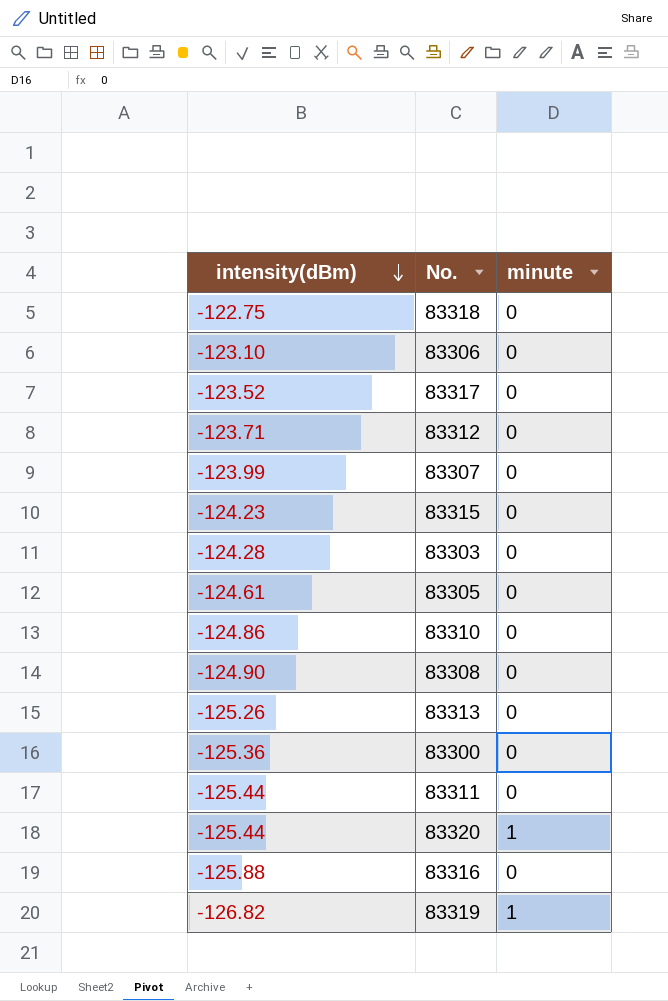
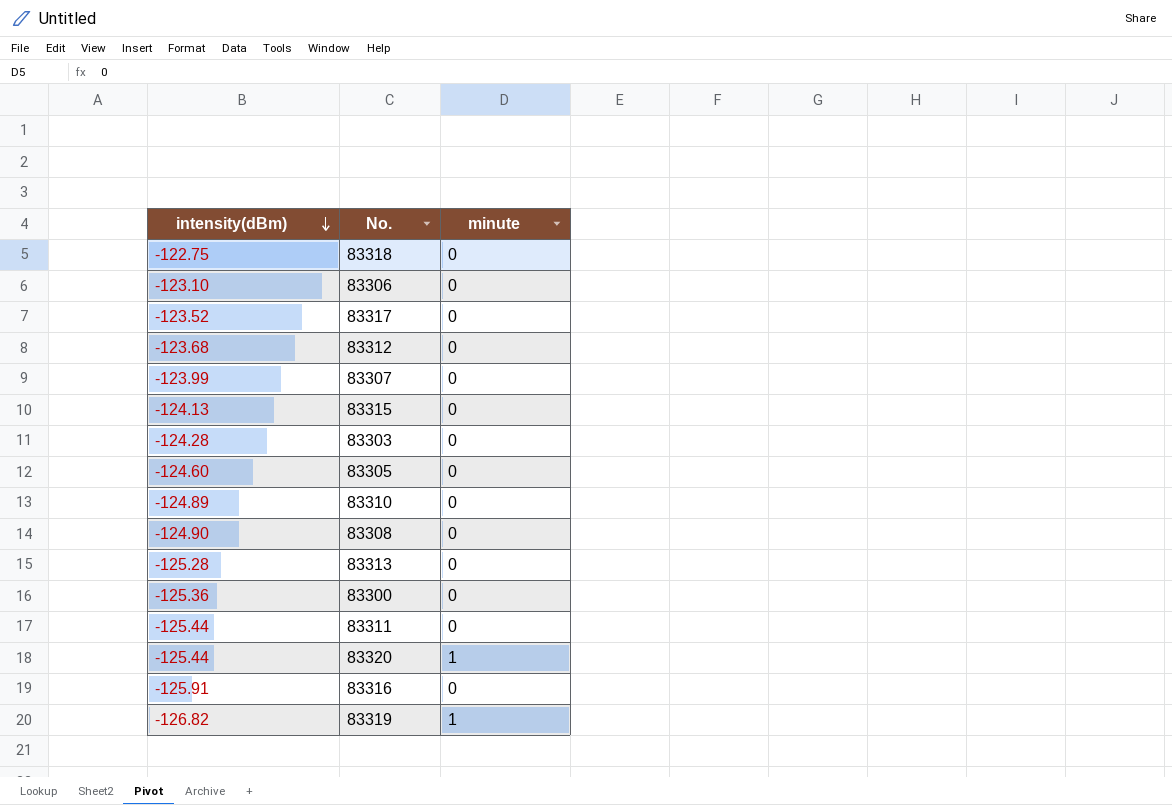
83312 | intensity(dBm): -123.71 -> -123.68
83315 | intensity(dBm): -124.23 -> -124.13
83305 | intensity(dBm): -124.61 -> -124.60
83310 | intensity(dBm): -124.86 -> -124.89
83313 | intensity(dBm): -125.26 -> -125.28
83316 | intensity(dBm): -125.88 -> -125.91

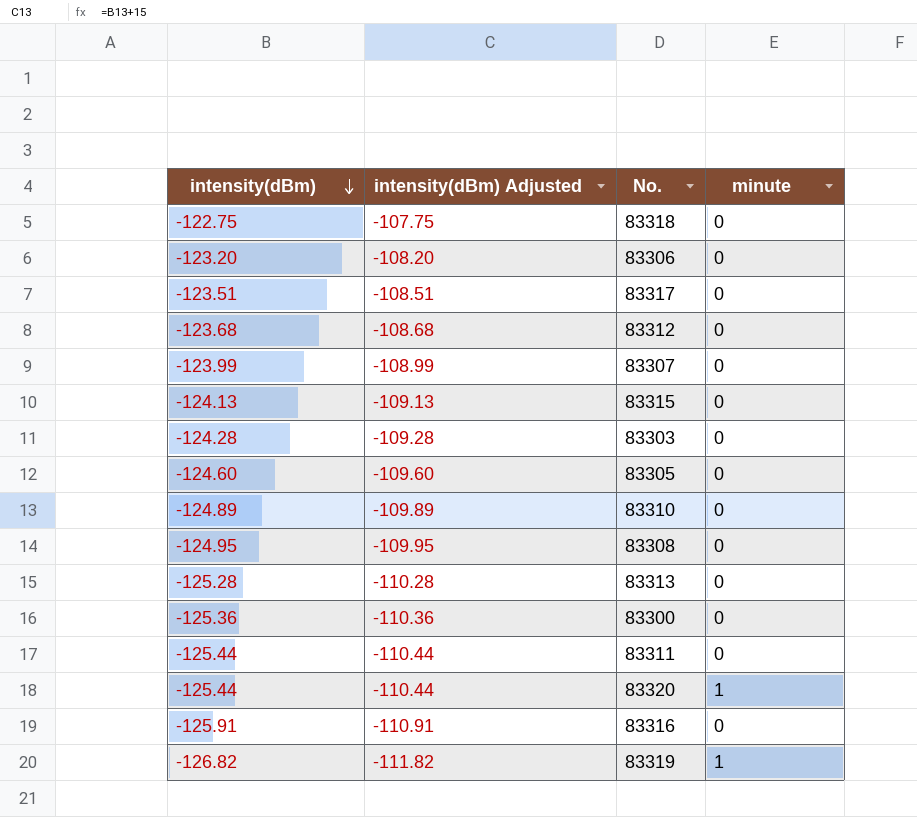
column intensity(dBm) Adjusted | formula: none -> [intensity(dBm)] + 15
83306 | intensity(dBm): -123.10 -> -123.20
83317 | intensity(dBm): -123.52 -> -123.51
83308 | intensity(dBm): -124.90 -> -124.95

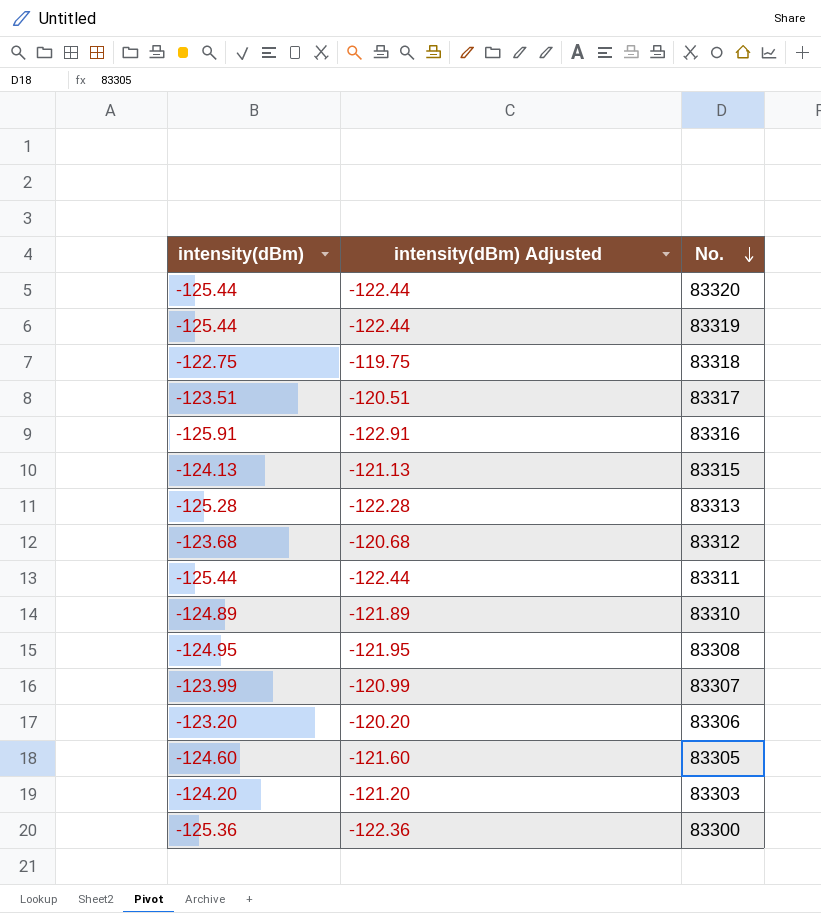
row order: intensity(dBm) descending -> No. descending
column minute | position: 4 -> none
column intensity(dBm) Adjusted | formula: [intensity(dBm)] + 15 -> [intensity(dBm)] + 3
83319 | intensity(dBm): -126.82 -> -125.44
83303 | intensity(dBm): -124.28 -> -124.20

